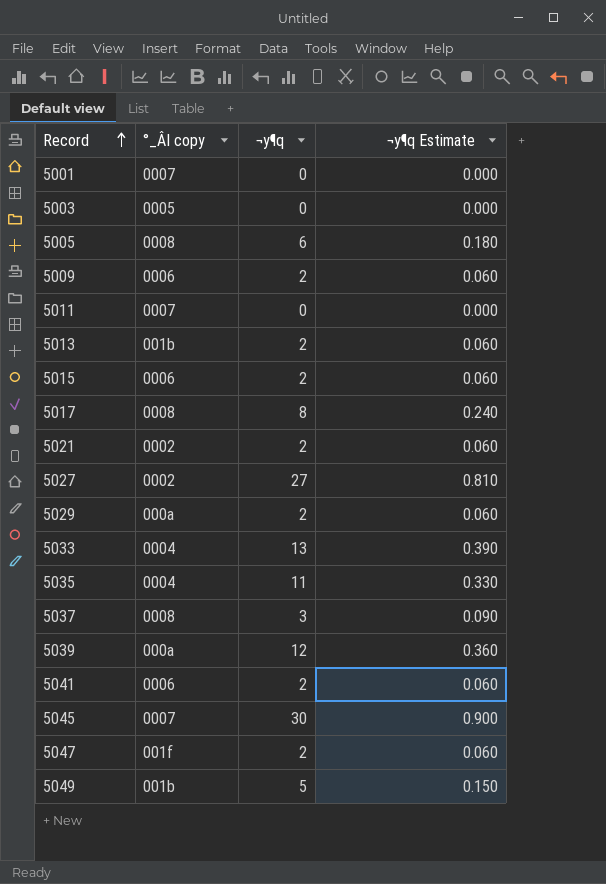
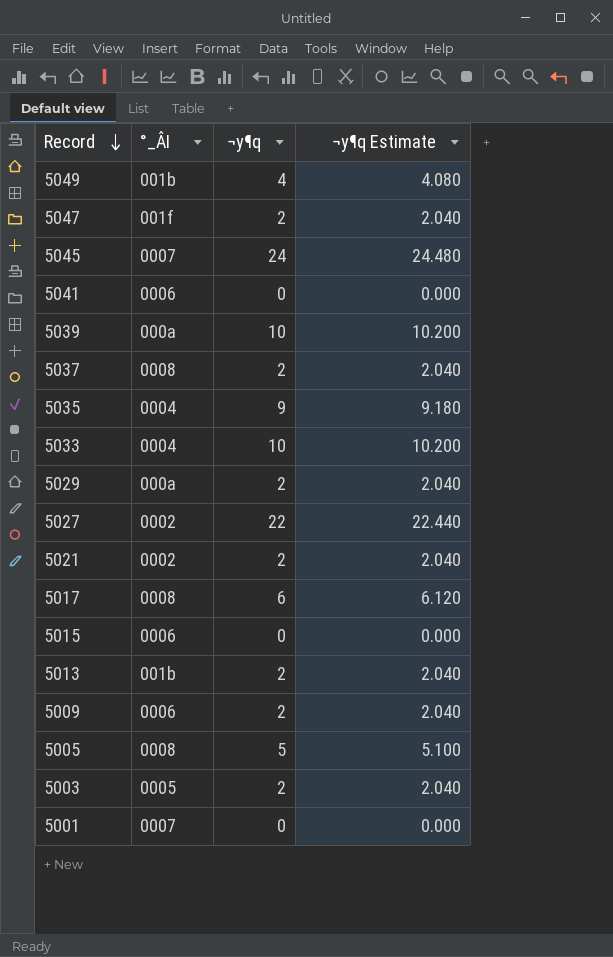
row order: Record ascending -> Record descending
column name: °_ÂI copy -> °_ÂI
column ¬y¶q Estimate | formula: [¬y¶q] * 0.03 -> [¬y¶q] * 1.02
row 5011: 0007 | 0 | 0.000 -> none
5049 | ¬y¶q: 5 -> 4
5045 | ¬y¶q: 30 -> 24
5041 | ¬y¶q: 2 -> 0
5039 | ¬y¶q: 12 -> 10
5037 | ¬y¶q: 3 -> 2
5035 | ¬y¶q: 11 -> 9
5033 | ¬y¶q: 13 -> 10
5027 | ¬y¶q: 27 -> 22
5017 | ¬y¶q: 8 -> 6
5015 | ¬y¶q: 2 -> 0
5005 | ¬y¶q: 6 -> 5
5003 | ¬y¶q: 0 -> 2

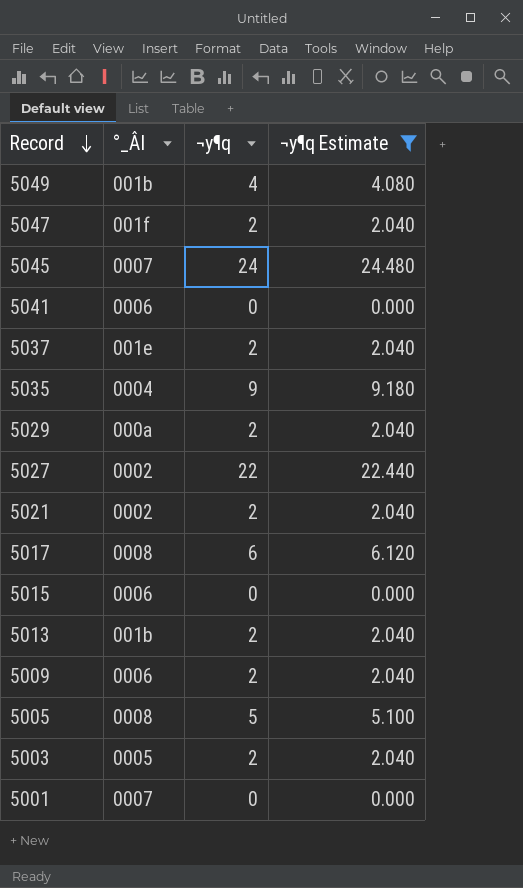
filter: none -> ¬y¶q Estimate != 10.200
5037 | °_ÂI: 0008 -> 001e

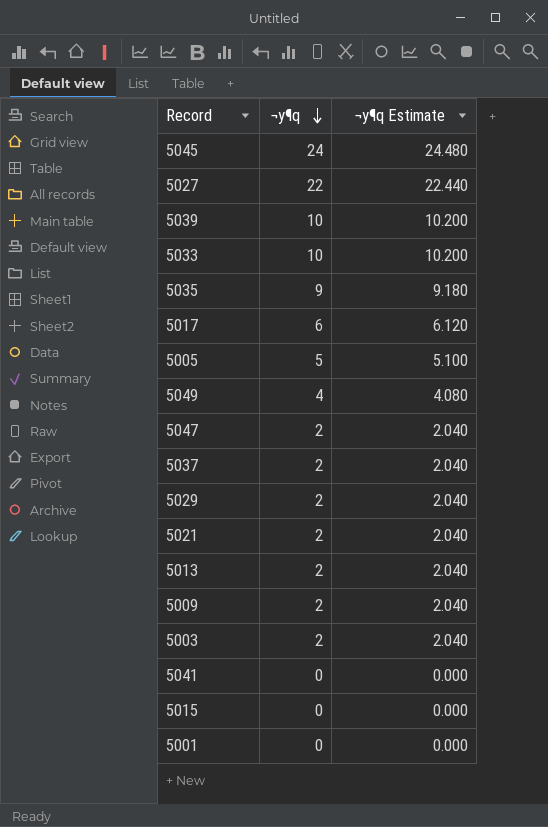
filter: ¬y¶q Estimate != 10.200 -> none
row order: Record descending -> ¬y¶q descending
column °_ÂI | position: 2 -> none

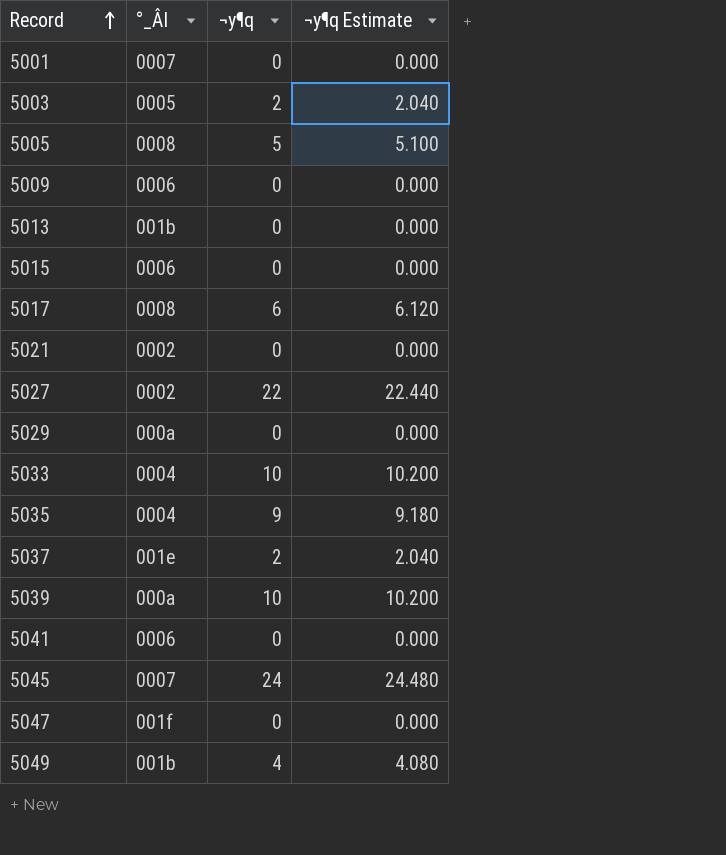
row order: ¬y¶q descending -> Record ascending
column °_ÂI | position: none -> 2
5009 | ¬y¶q: 2 -> 0
5009 | ¬y¶q Estimate: 2.040 -> 0.000
5013 | ¬y¶q: 2 -> 0
5013 | ¬y¶q Estimate: 2.040 -> 0.000
5021 | ¬y¶q: 2 -> 0
5021 | ¬y¶q Estimate: 2.040 -> 0.000
5029 | ¬y¶q: 2 -> 0
5029 | ¬y¶q Estimate: 2.040 -> 0.000
5047 | ¬y¶q: 2 -> 0
5047 | ¬y¶q Estimate: 2.040 -> 0.000

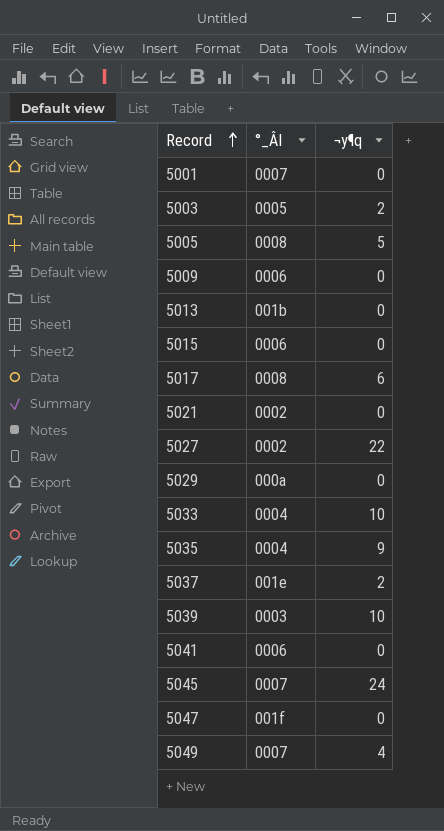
column ¬y¶q Estimate | formula: [¬y¶q] * 1.02 -> none
5039 | °_ÂI: 000a -> 0003
5049 | °_ÂI: 001b -> 0007

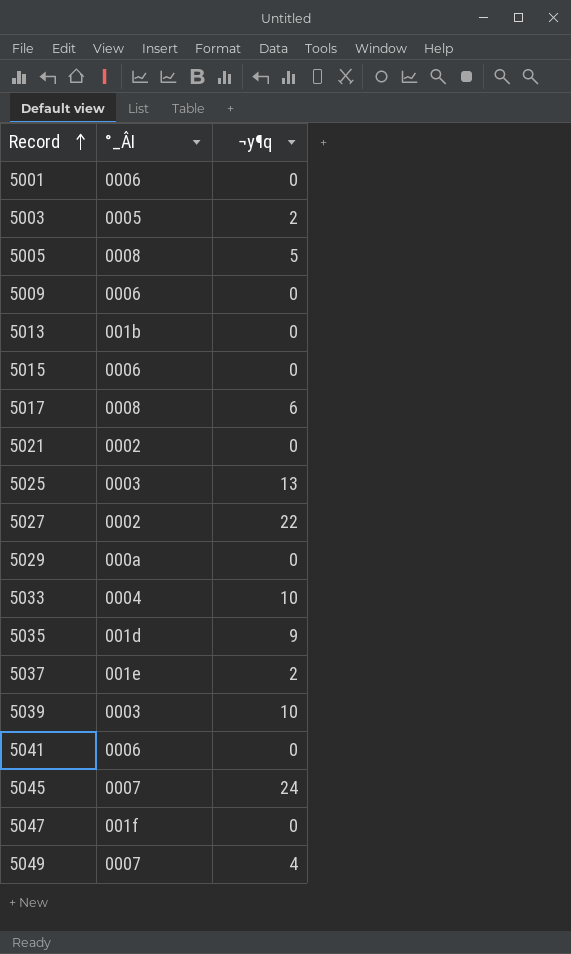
5001 | °_ÂI: 0007 -> 0006
row 5025: none -> 0003 | 13
5035 | °_ÂI: 0004 -> 001d

